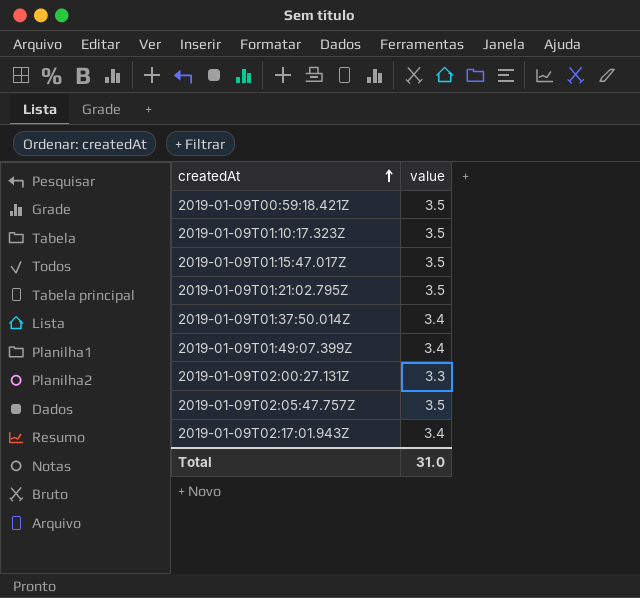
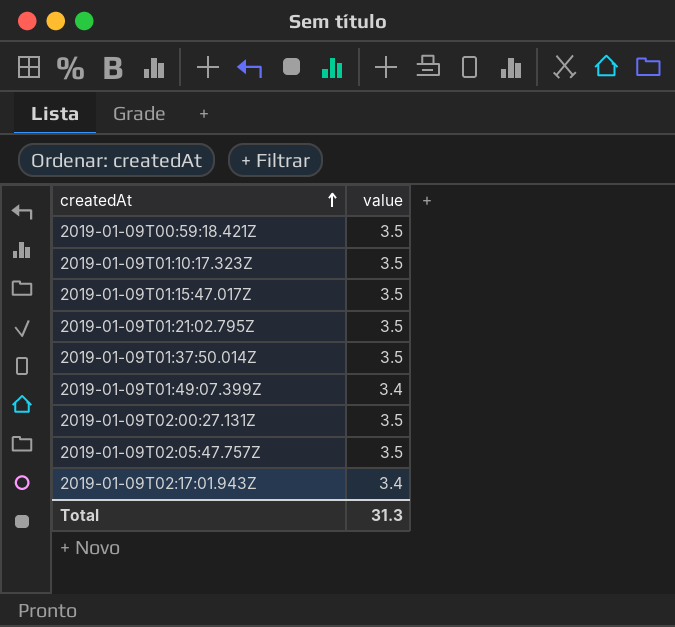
2019-01-09T01:37:50.014Z | value: 3.4 -> 3.5
2019-01-09T02:00:27.131Z | value: 3.3 -> 3.5
Total | value: 31.0 -> 31.3

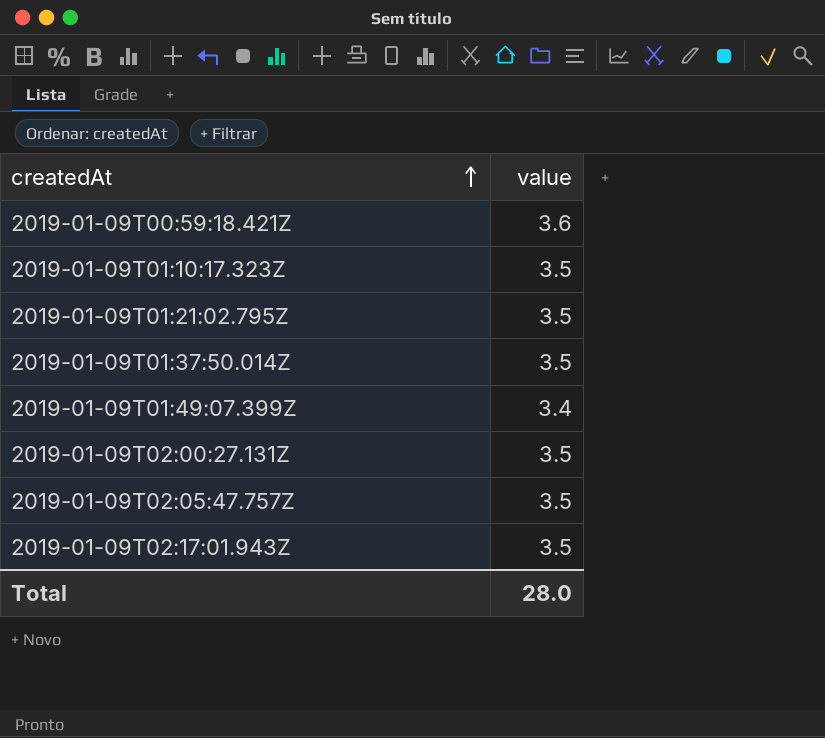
row 2019-01-09T01:15:47.017Z: 3.5 -> none
2019-01-09T00:59:18.421Z | value: 3.5 -> 3.6
2019-01-09T02:17:01.943Z | value: 3.4 -> 3.5
Total | value: 31.3 -> 28.0

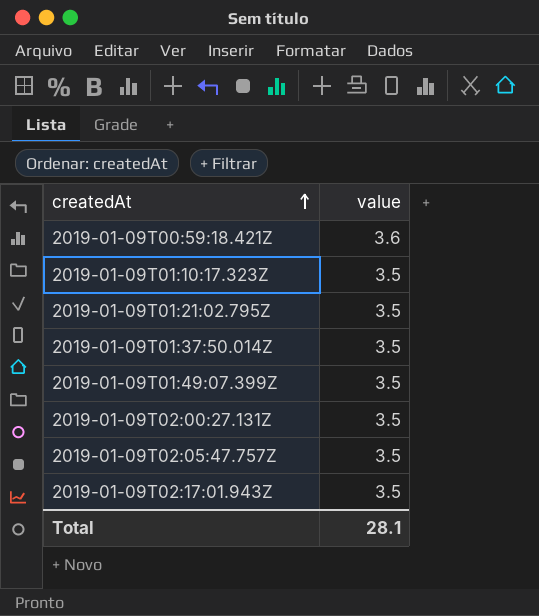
2019-01-09T01:49:07.399Z | value: 3.4 -> 3.5
Total | value: 28.0 -> 28.1

